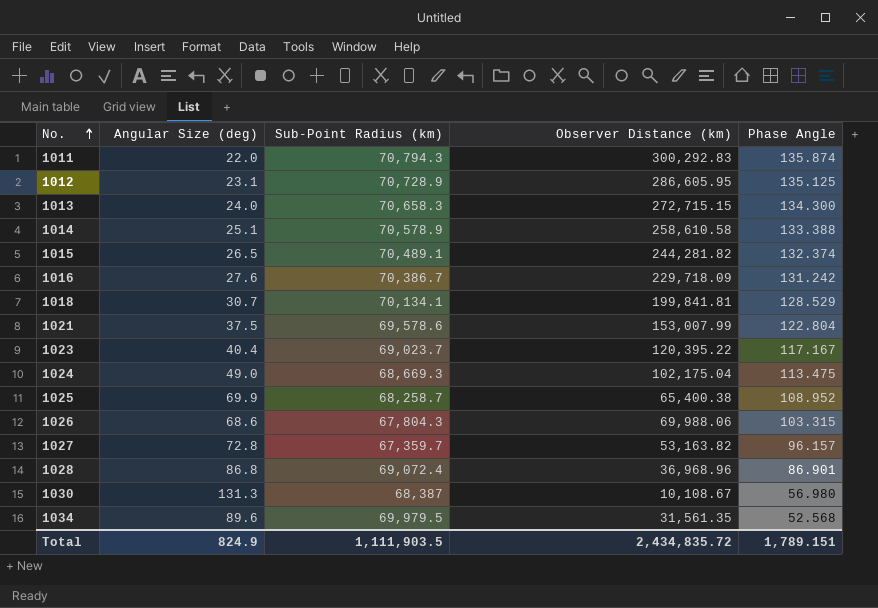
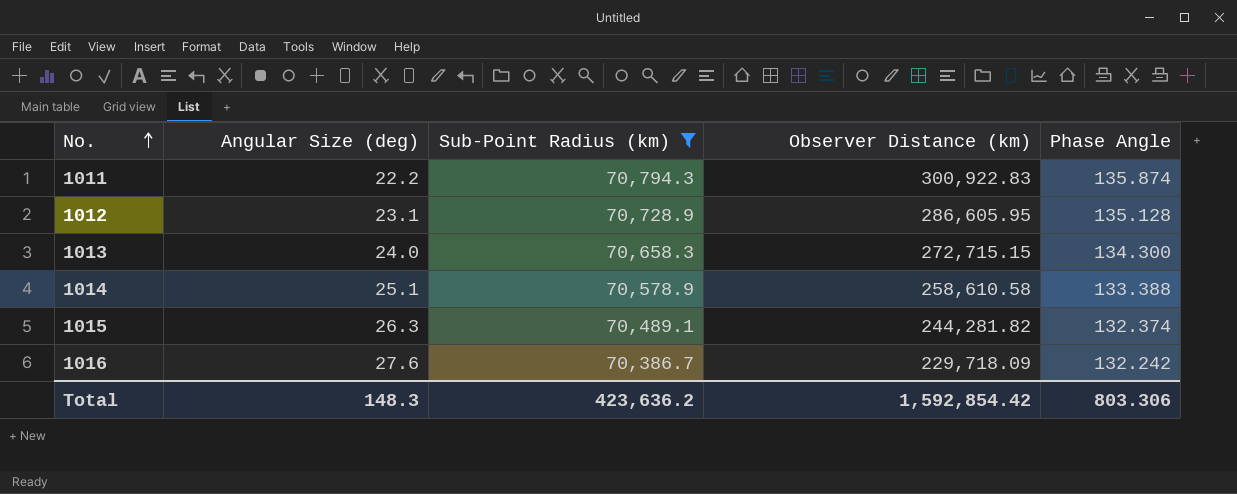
filter: none -> Sub-Point Radius (km) >= 70,386.7
1011 | Angular Size (deg): 22.0 -> 22.2
1011 | Observer Distance (km): 300,292.83 -> 300,922.83
1012 | Phase Angle: 135.125 -> 135.128
1015 | Angular Size (deg): 26.5 -> 26.3
1016 | Phase Angle: 131.242 -> 132.242
Total | Angular Size (deg): 824.9 -> 148.3
Total | Sub-Point Radius (km): 1,111,903.5 -> 423,636.2
Total | Observer Distance (km): 2,434,835.72 -> 1,592,854.42
Total | Phase Angle: 1,789.151 -> 803.306

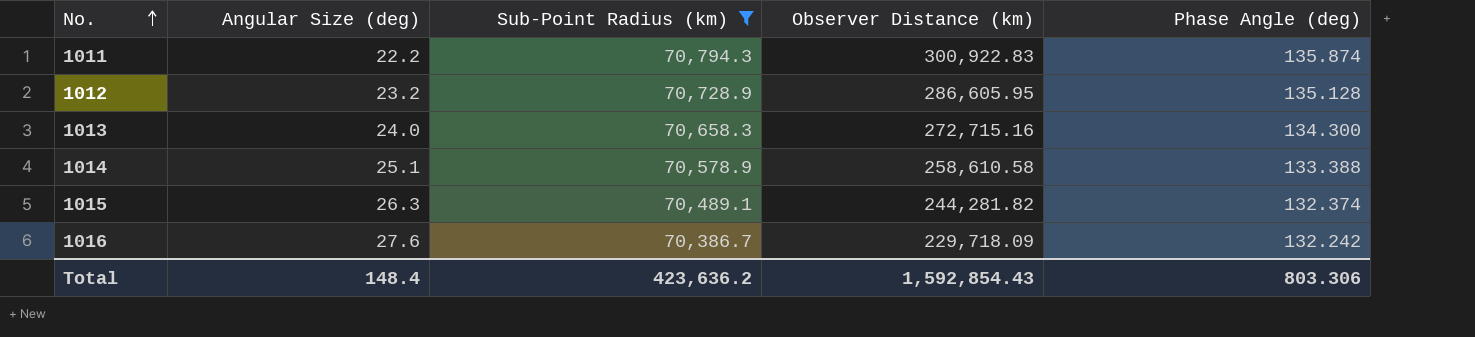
column name: Phase Angle -> Phase Angle (deg)
1012 | Angular Size (deg): 23.1 -> 23.2
1013 | Observer Distance (km): 272,715.15 -> 272,715.16
Total | Angular Size (deg): 148.3 -> 148.4
Total | Observer Distance (km): 1,592,854.42 -> 1,592,854.43

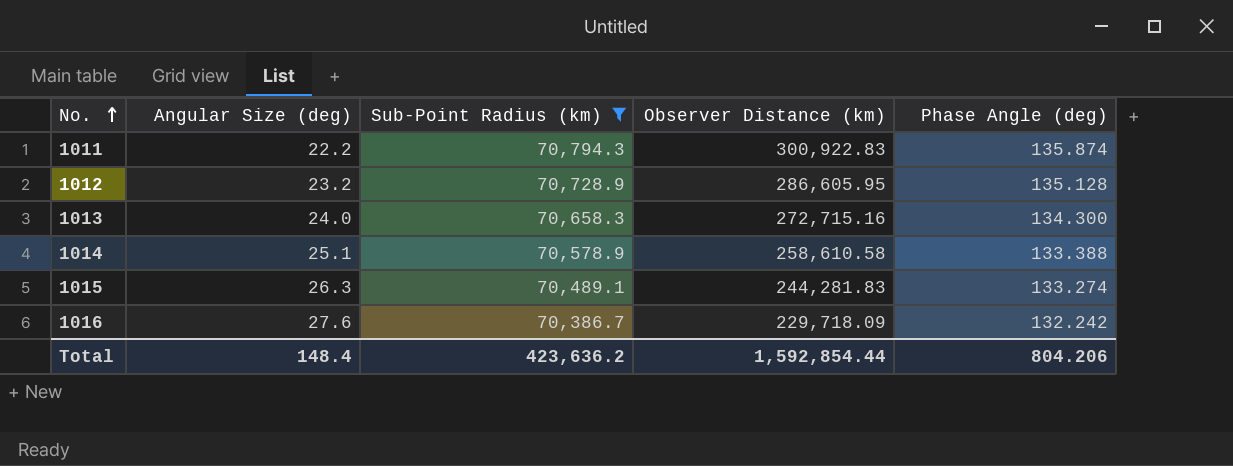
1015 | Observer Distance (km): 244,281.82 -> 244,281.83
1015 | Phase Angle (deg): 132.374 -> 133.274
Total | Observer Distance (km): 1,592,854.43 -> 1,592,854.44
Total | Phase Angle (deg): 803.306 -> 804.206

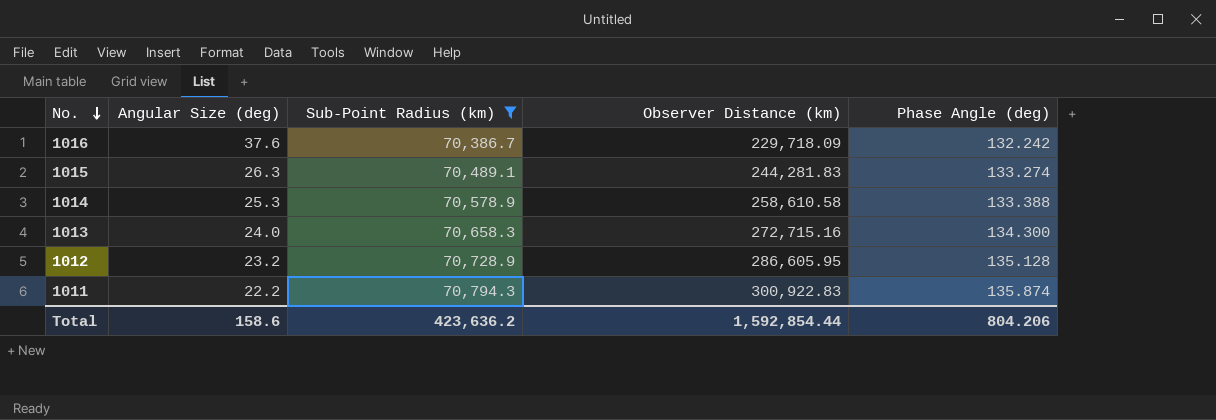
row order: No. ascending -> No. descending
1016 | Angular Size (deg): 27.6 -> 37.6
1014 | Angular Size (deg): 25.1 -> 25.3
Total | Angular Size (deg): 148.4 -> 158.6

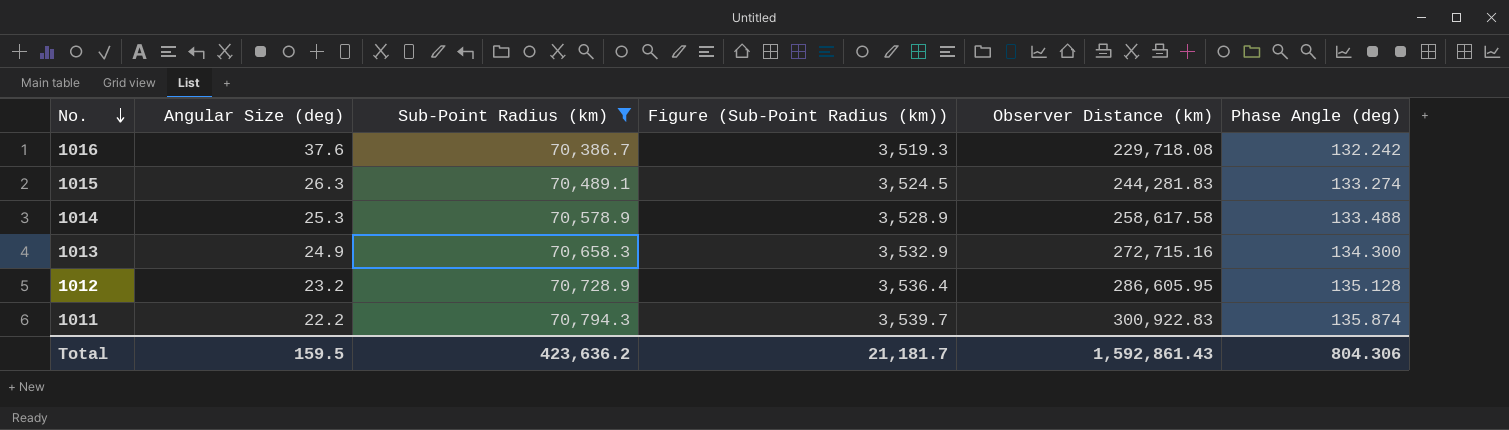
column Figure (Sub-Point Radius (km)) | formula: none -> [Sub-Point Radius (km)] * 0.05
1016 | Observer Distance (km): 229,718.09 -> 229,718.08
1014 | Observer Distance (km): 258,610.58 -> 258,617.58
1014 | Phase Angle (deg): 133.388 -> 133.488
1013 | Angular Size (deg): 24.0 -> 24.9
Total | Angular Size (deg): 158.6 -> 159.5
Total | Observer Distance (km): 1,592,854.44 -> 1,592,861.43
Total | Phase Angle (deg): 804.206 -> 804.306

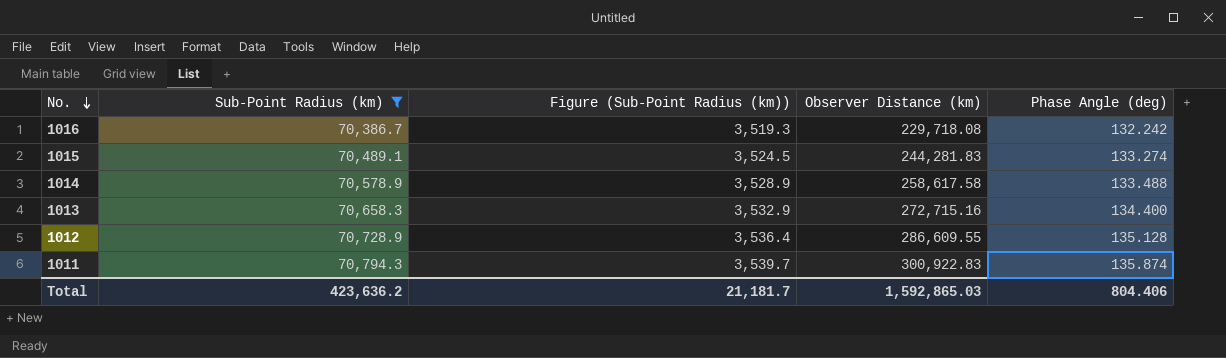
column Angular Size (deg) | position: 2 -> none
1013 | Phase Angle (deg): 134.300 -> 134.400
1012 | Observer Distance (km): 286,605.95 -> 286,609.55
Total | Observer Distance (km): 1,592,861.43 -> 1,592,865.03
Total | Phase Angle (deg): 804.306 -> 804.406

